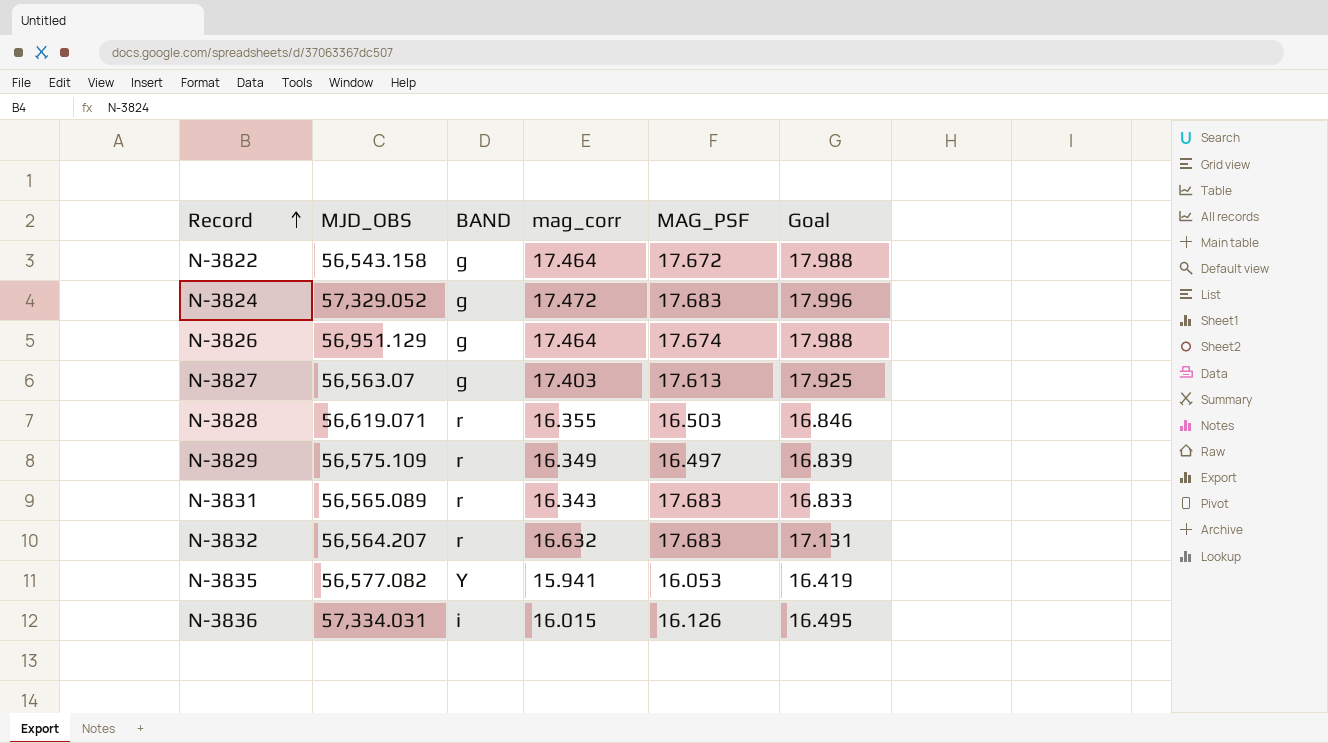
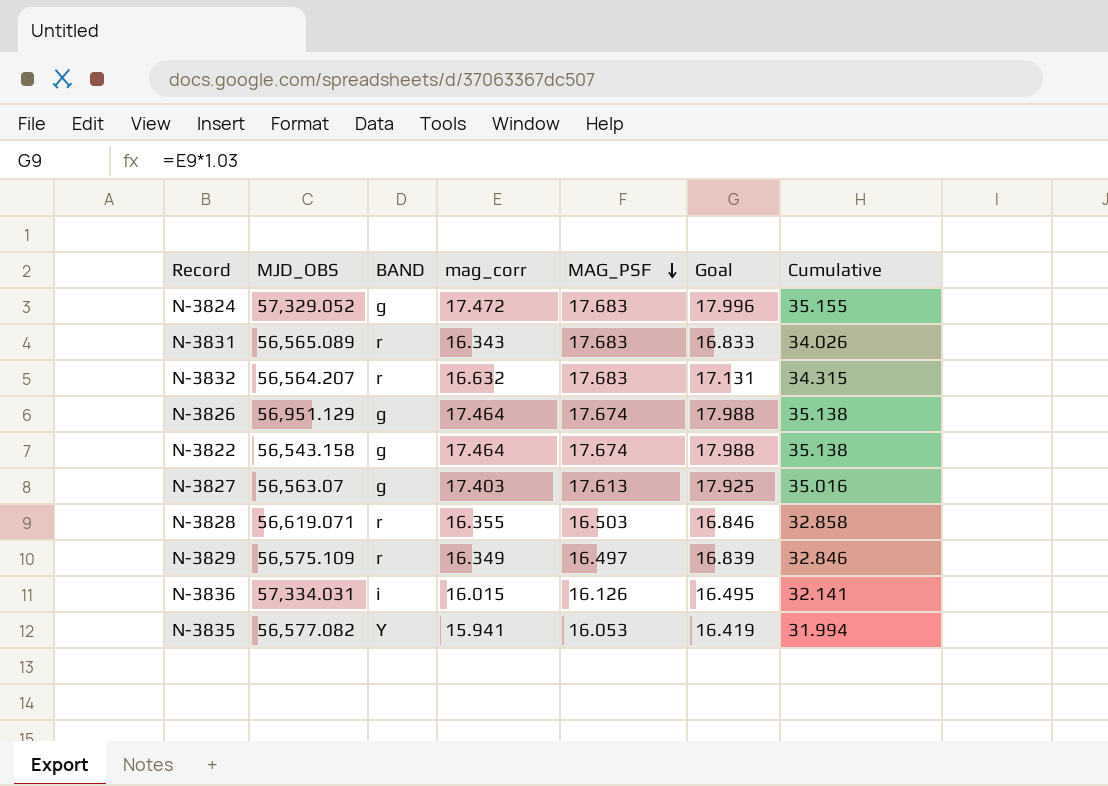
row order: Record ascending -> MAG_PSF descending
column Cumulative | formula: none -> [mag_corr] + [MAG_PSF]
N-3822 | MAG_PSF: 17.672 -> 17.674

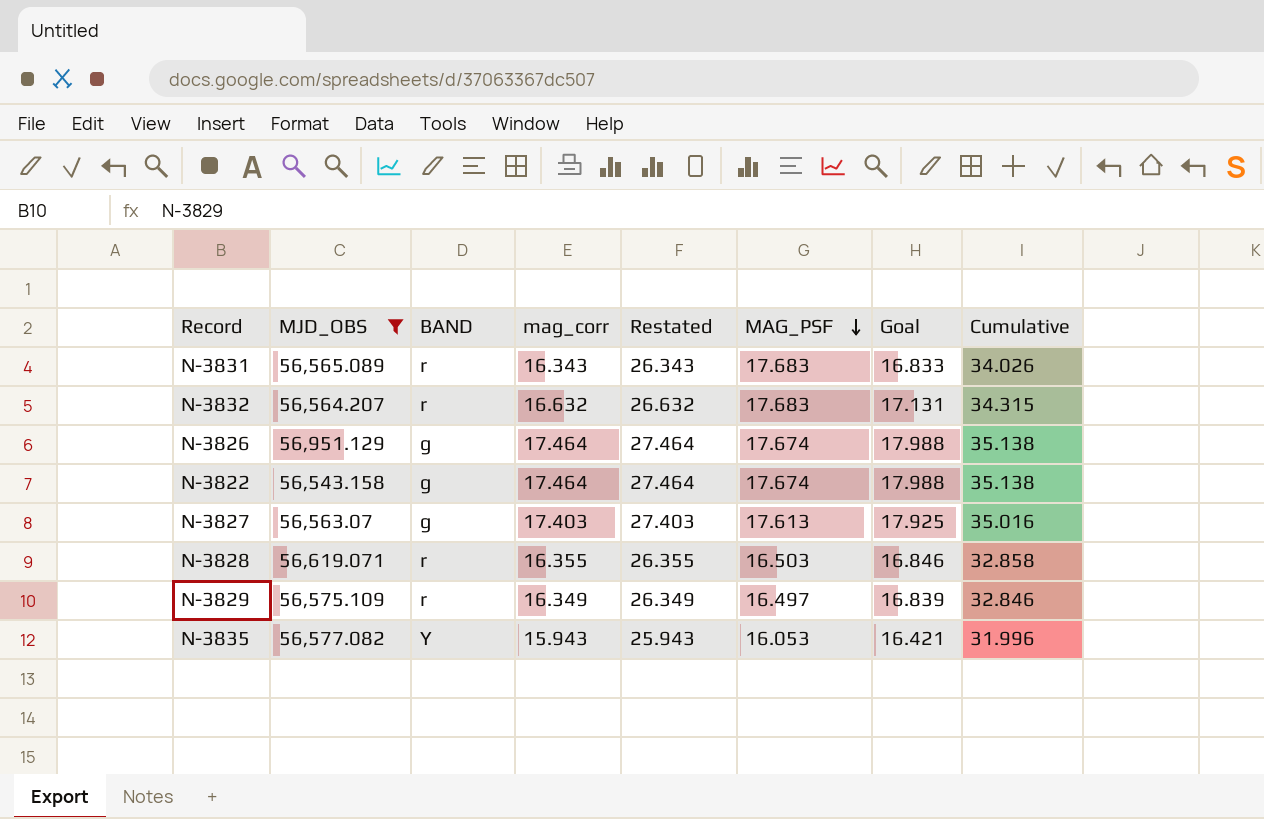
filter: none -> MJD_OBS <= 56,951.129
column Restated | formula: none -> [mag_corr] + 10
N-3835 | mag_corr: 15.941 -> 15.943
N-3835 | Goal: 16.419 -> 16.421
N-3835 | Cumulative: 31.994 -> 31.996

